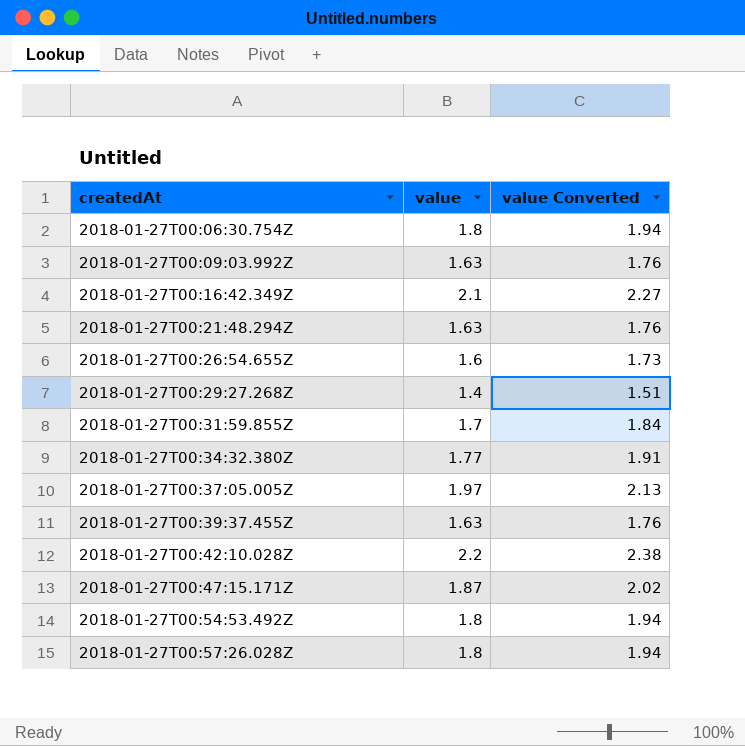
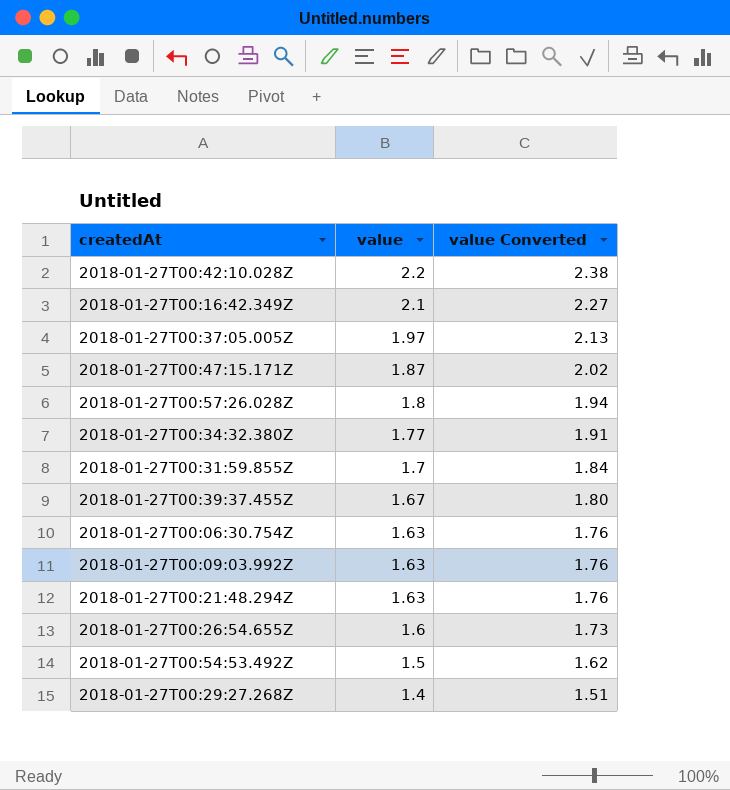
row order: createdAt ascending -> value descending
2018-01-27T00:39:37.455Z | value: 1.63 -> 1.67
2018-01-27T00:39:37.455Z | value Converted: 1.76 -> 1.80
2018-01-27T00:06:30.754Z | value: 1.8 -> 1.63
2018-01-27T00:06:30.754Z | value Converted: 1.94 -> 1.76
2018-01-27T00:54:53.492Z | value: 1.8 -> 1.5
2018-01-27T00:54:53.492Z | value Converted: 1.94 -> 1.62

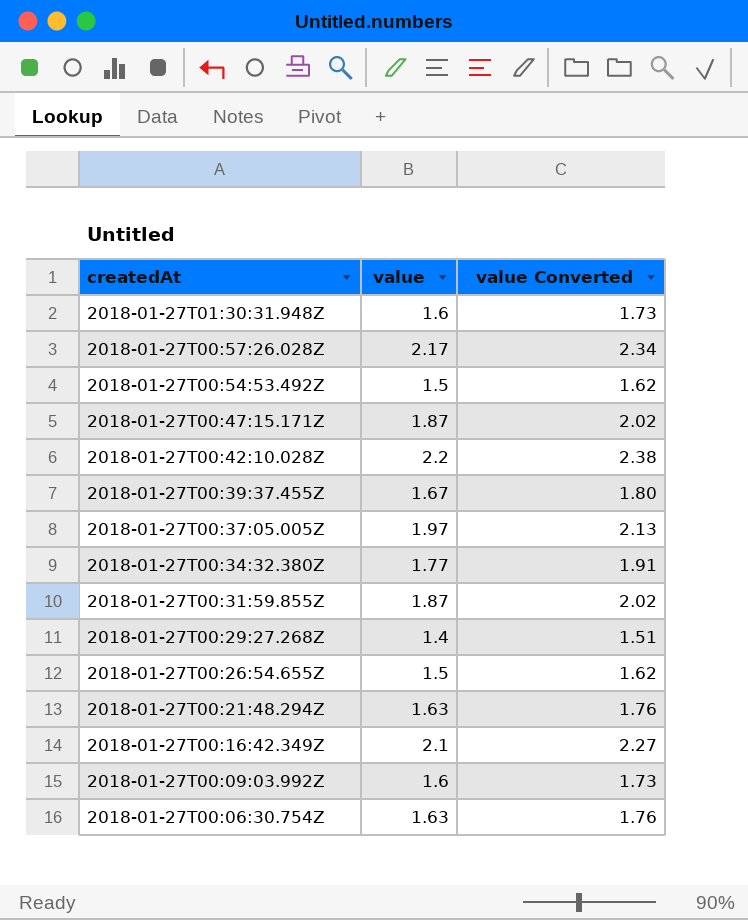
row order: value descending -> createdAt descending
row 2018-01-27T01:30:31.948Z: none -> 1.6 | 1.73
2018-01-27T00:57:26.028Z | value: 1.8 -> 2.17
2018-01-27T00:57:26.028Z | value Converted: 1.94 -> 2.34
2018-01-27T00:31:59.855Z | value: 1.7 -> 1.87
2018-01-27T00:31:59.855Z | value Converted: 1.84 -> 2.02
2018-01-27T00:26:54.655Z | value: 1.6 -> 1.5
2018-01-27T00:26:54.655Z | value Converted: 1.73 -> 1.62
2018-01-27T00:09:03.992Z | value: 1.63 -> 1.6
2018-01-27T00:09:03.992Z | value Converted: 1.76 -> 1.73

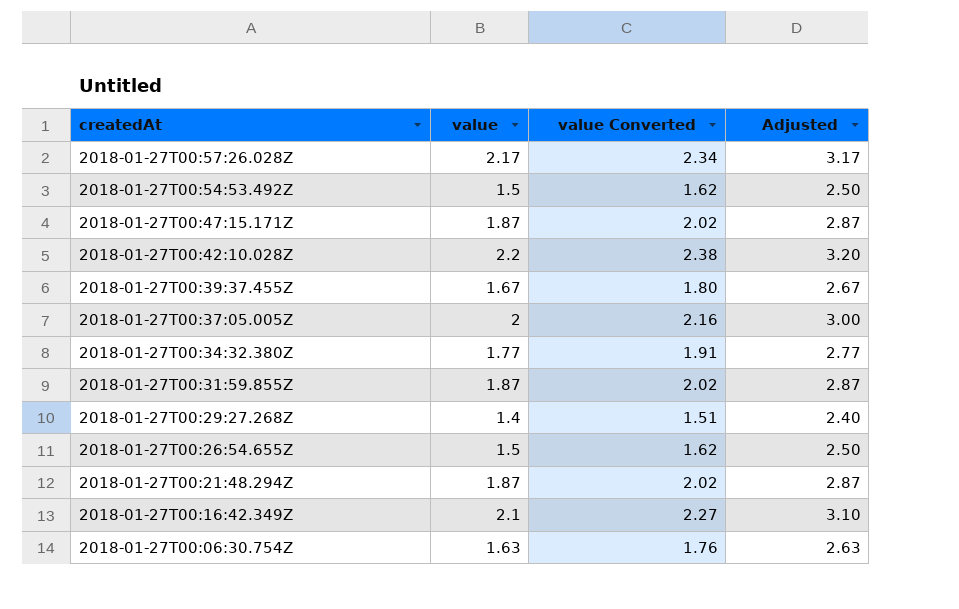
column Adjusted | formula: none -> [value] + 1
row 2018-01-27T01:30:31.948Z: 1.6 | 1.73 -> none
row 2018-01-27T00:09:03.992Z: 1.6 | 1.73 -> none
2018-01-27T00:37:05.005Z | value: 1.97 -> 2
2018-01-27T00:37:05.005Z | value Converted: 2.13 -> 2.16
2018-01-27T00:21:48.294Z | value: 1.63 -> 1.87
2018-01-27T00:21:48.294Z | value Converted: 1.76 -> 2.02

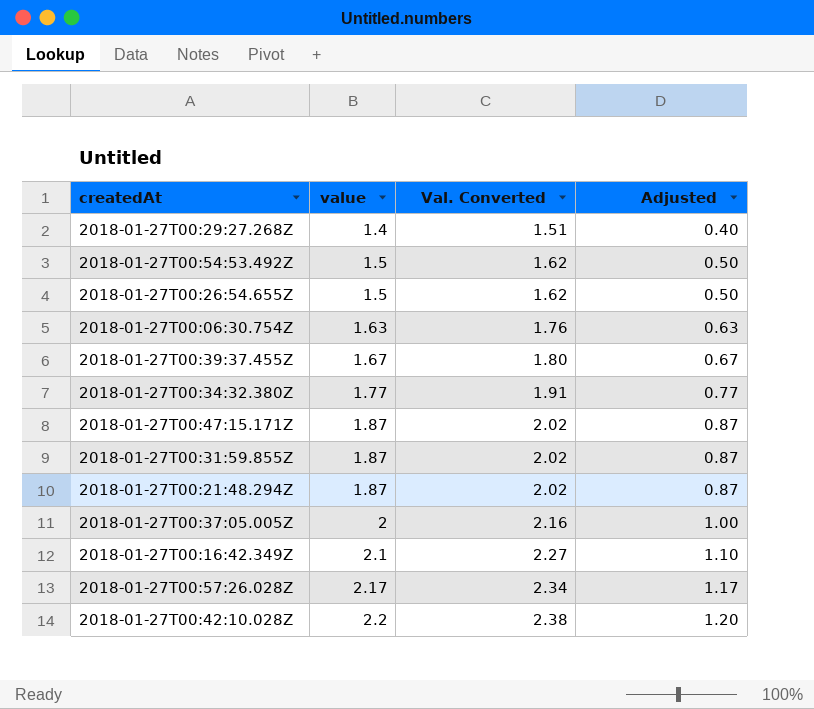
row order: createdAt descending -> value ascending
column name: value Converted -> Val. Converted
column Adjusted | formula: [value] + 1 -> [value] - 1

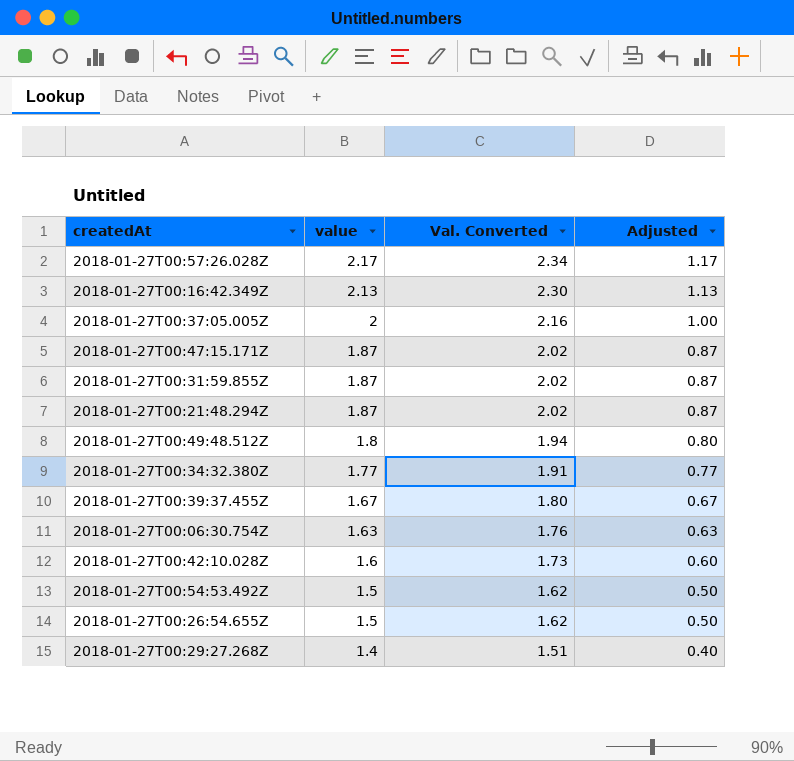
row order: value ascending -> value descending
2018-01-27T00:16:42.349Z | value: 2.1 -> 2.13
2018-01-27T00:16:42.349Z | Val. Converted: 2.27 -> 2.30
2018-01-27T00:16:42.349Z | Adjusted: 1.10 -> 1.13
row 2018-01-27T00:49:48.512Z: none -> 1.8 | 1.94 | 0.80
2018-01-27T00:42:10.028Z | value: 2.2 -> 1.6
2018-01-27T00:42:10.028Z | Val. Converted: 2.38 -> 1.73
2018-01-27T00:42:10.028Z | Adjusted: 1.20 -> 0.60

